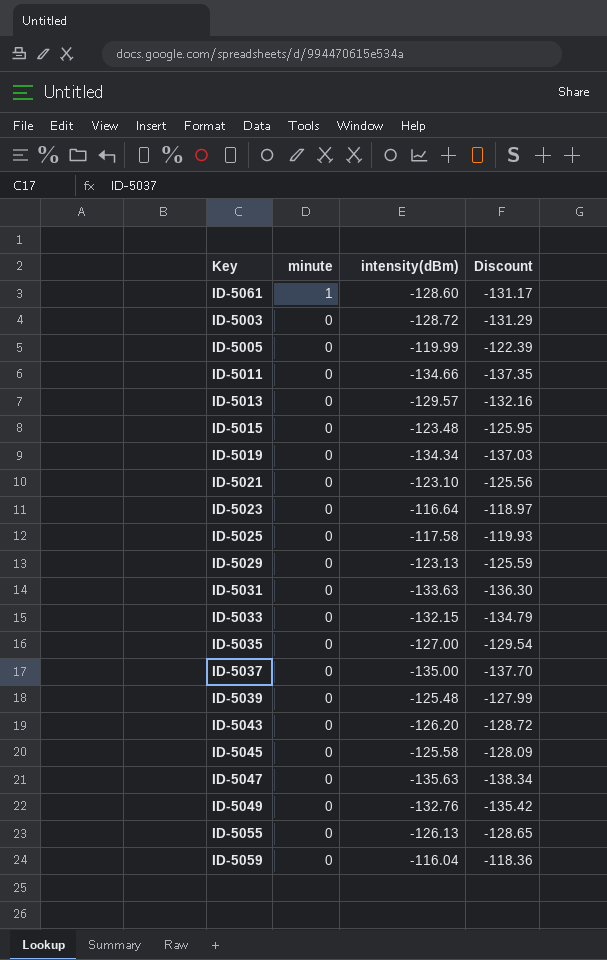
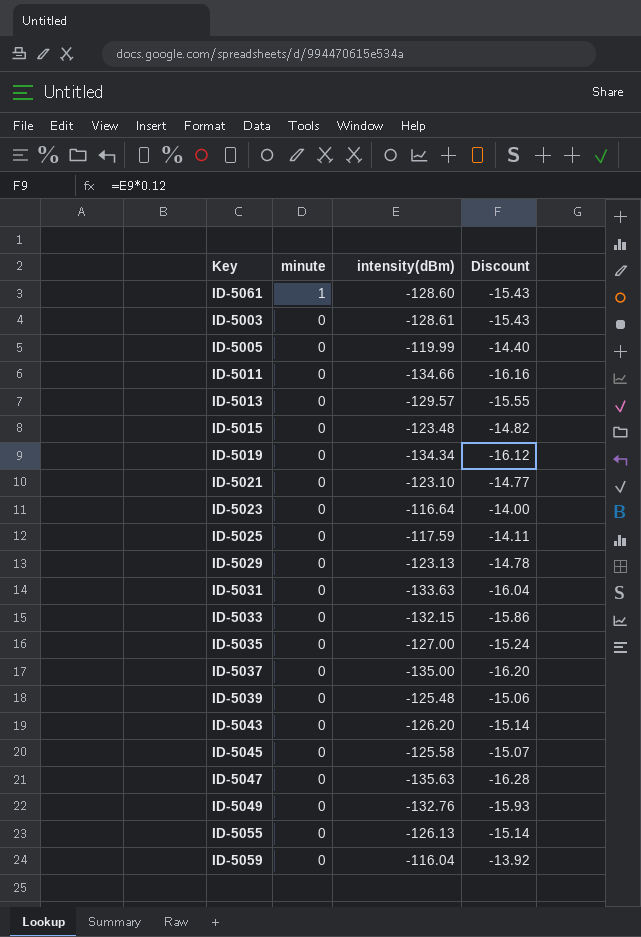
column Discount | formula: [intensity(dBm)] * 1.02 -> [intensity(dBm)] * 0.12
ID-5003 | intensity(dBm): -128.72 -> -128.61
ID-5025 | intensity(dBm): -117.58 -> -117.59

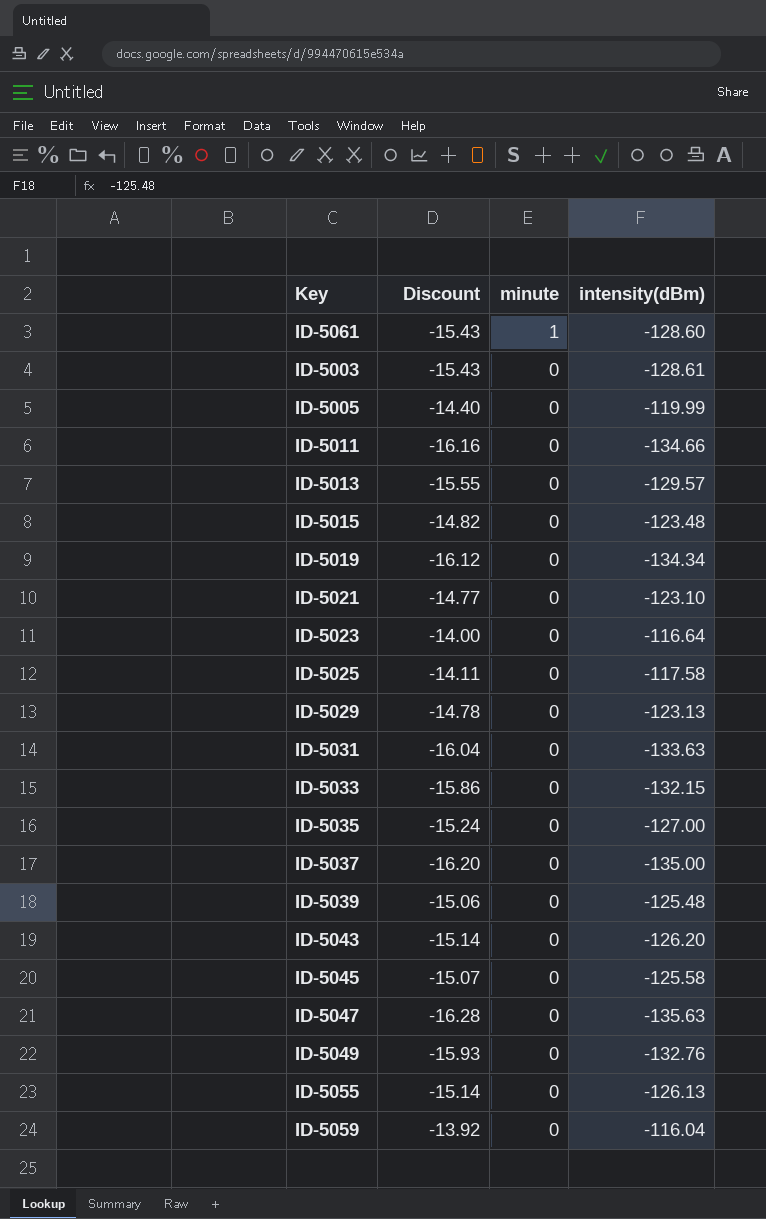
column Discount | position: 4 -> 2
ID-5025 | intensity(dBm): -117.59 -> -117.58

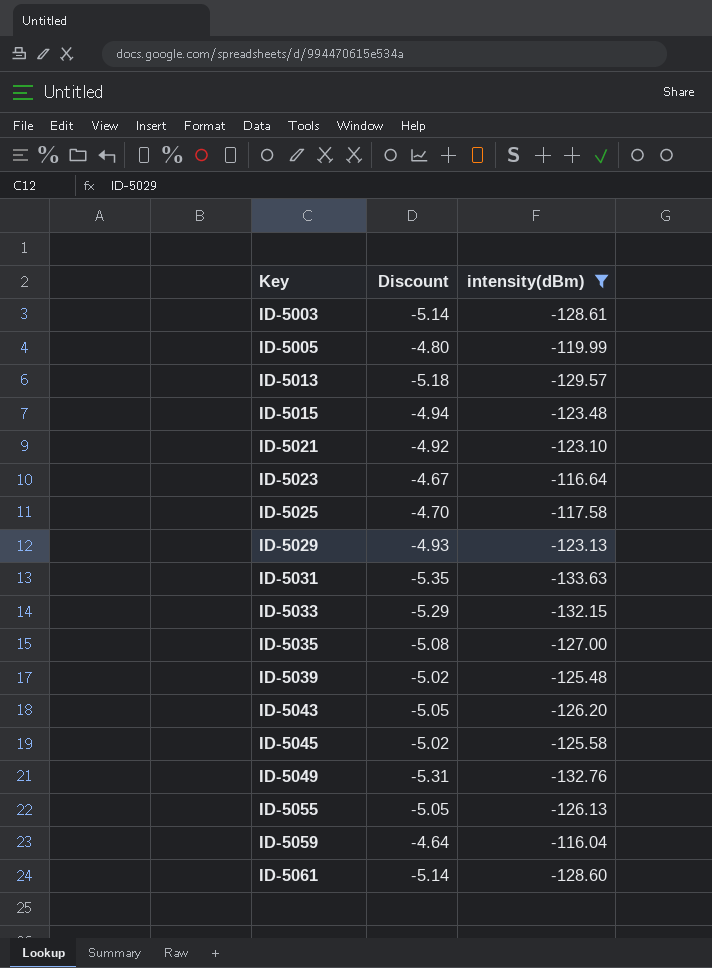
filter: none -> intensity(dBm) >= -133.63
row order: minute descending -> Key ascending
column minute | position: 3 -> none
column Discount | formula: [intensity(dBm)] * 0.12 -> [intensity(dBm)] * 0.04

